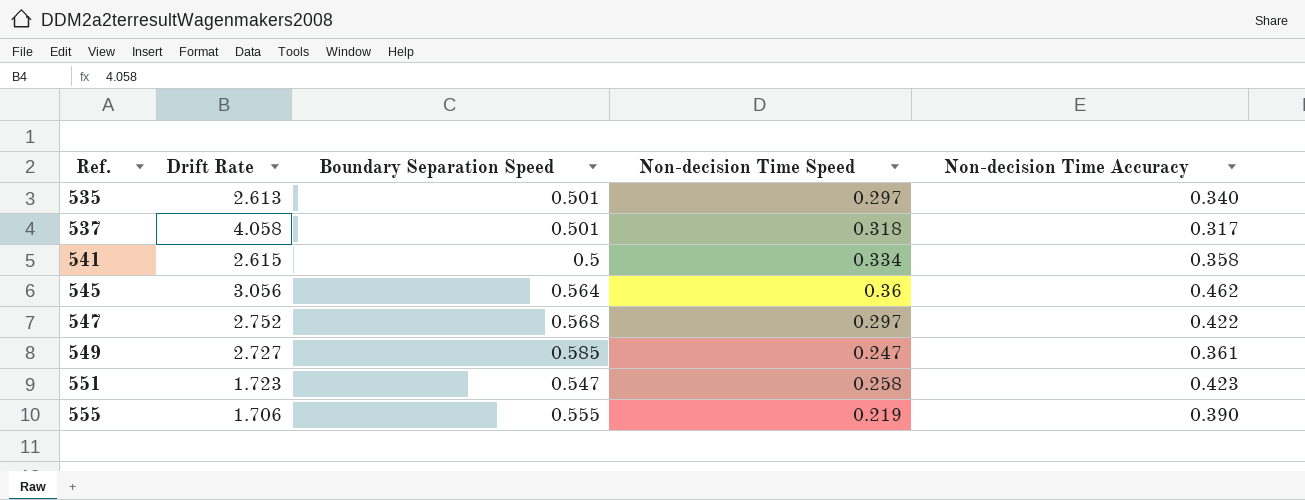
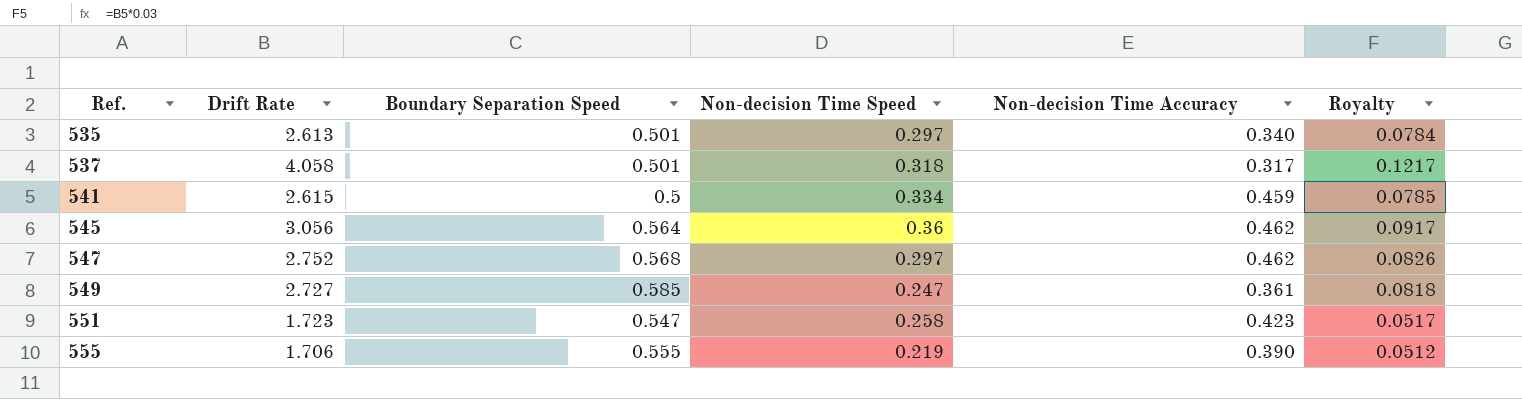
column Royalty | formula: none -> [Drift Rate] * 0.03
541 | Non-decision Time Accuracy: 0.358 -> 0.459
547 | Non-decision Time Accuracy: 0.422 -> 0.462

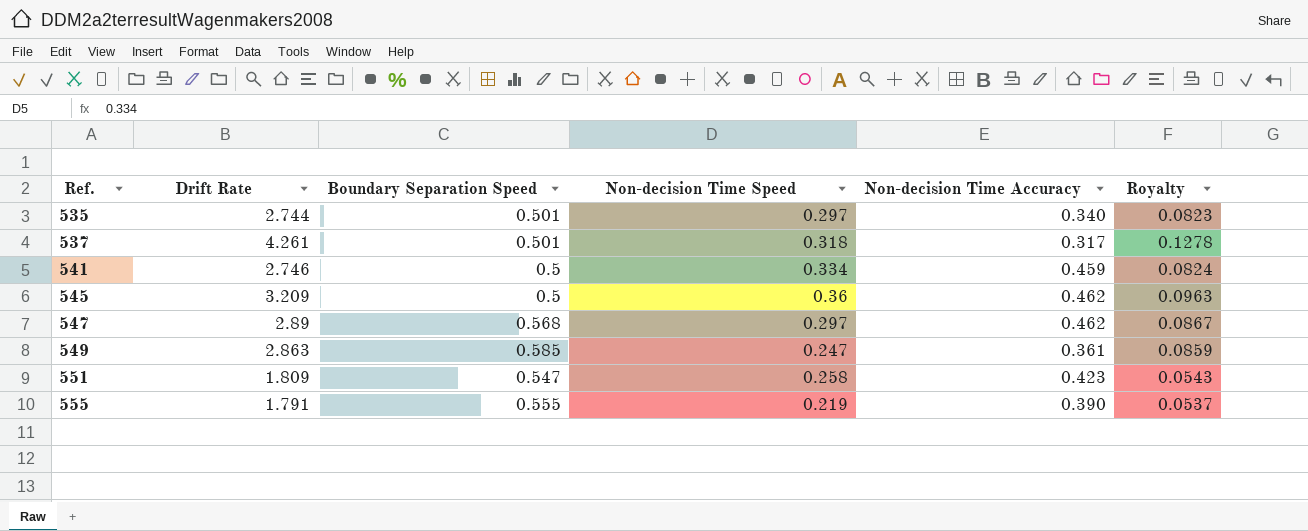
535 | Drift Rate: 2.613 -> 2.744
535 | Royalty: 0.0784 -> 0.0823
537 | Drift Rate: 4.058 -> 4.261
537 | Royalty: 0.1217 -> 0.1278
541 | Drift Rate: 2.615 -> 2.746
541 | Royalty: 0.0785 -> 0.0824
545 | Drift Rate: 3.056 -> 3.209
545 | Boundary Separation Speed: 0.564 -> 0.5
545 | Royalty: 0.0917 -> 0.0963
547 | Drift Rate: 2.752 -> 2.89
547 | Royalty: 0.0826 -> 0.0867
549 | Drift Rate: 2.727 -> 2.863
549 | Royalty: 0.0818 -> 0.0859
551 | Drift Rate: 1.723 -> 1.809
551 | Royalty: 0.0517 -> 0.0543
555 | Drift Rate: 1.706 -> 1.791
555 | Royalty: 0.0512 -> 0.0537

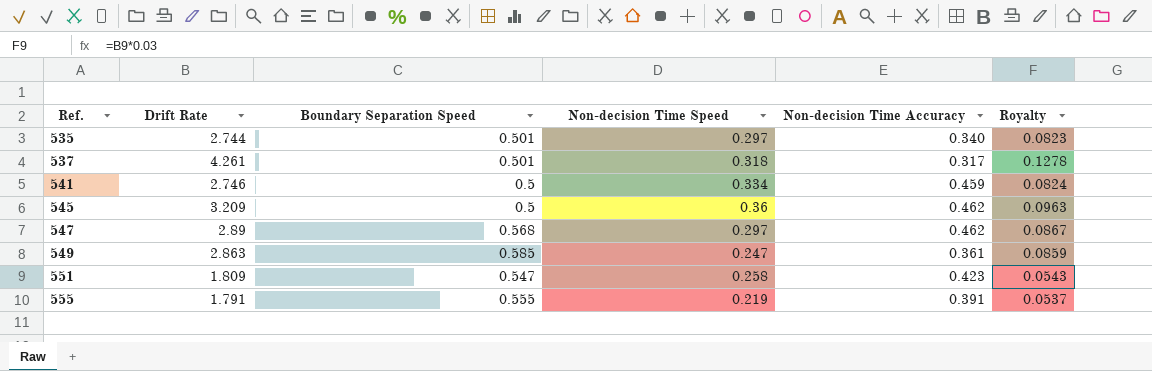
555 | Non-decision Time Accuracy: 0.390 -> 0.391

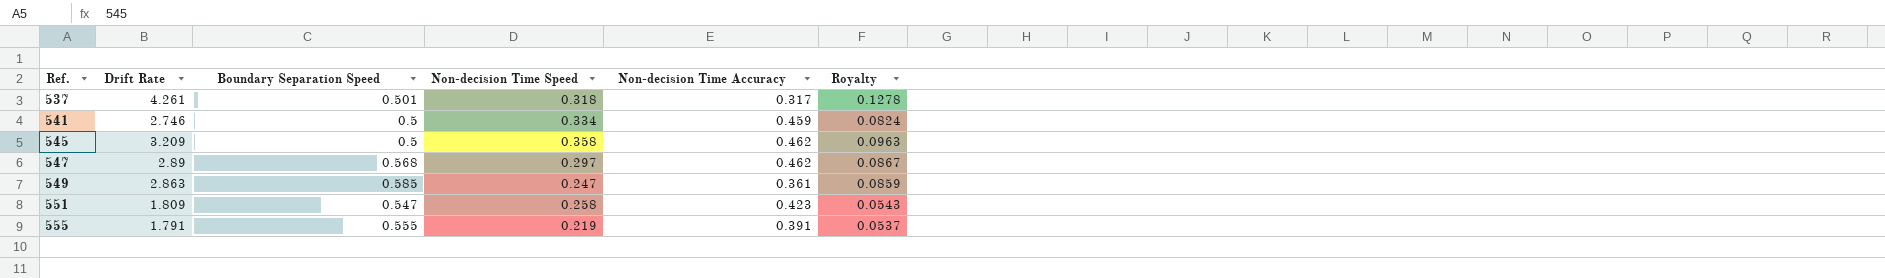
row 535: 2.744 | 0.501 | 0.297 | 0.340 | 0.0823 -> none
545 | Non-decision Time Speed: 0.36 -> 0.358

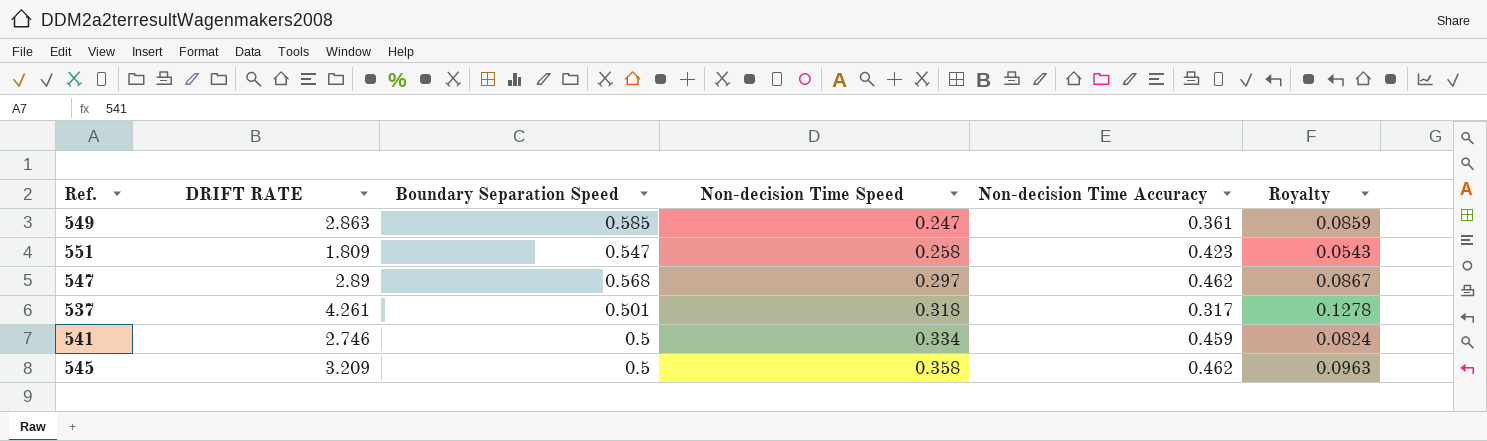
row order: Ref. ascending -> Non-decision Time Speed ascending
column name: Drift Rate -> DRIFT RATE
row 555: 1.791 | 0.555 | 0.219 | 0.391 | 0.0537 -> none

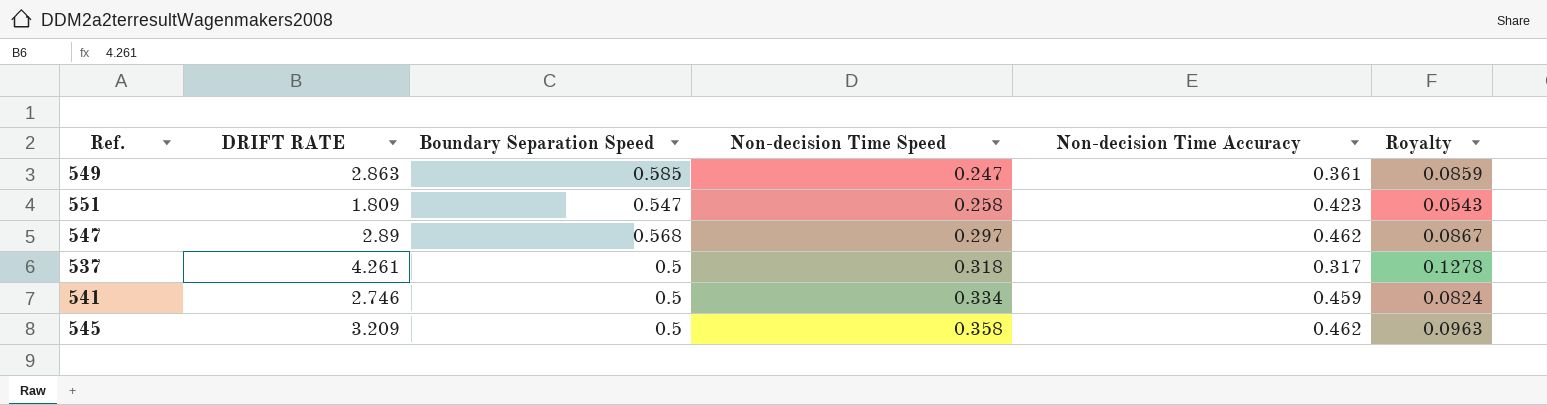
537 | Boundary Separation Speed: 0.501 -> 0.5

